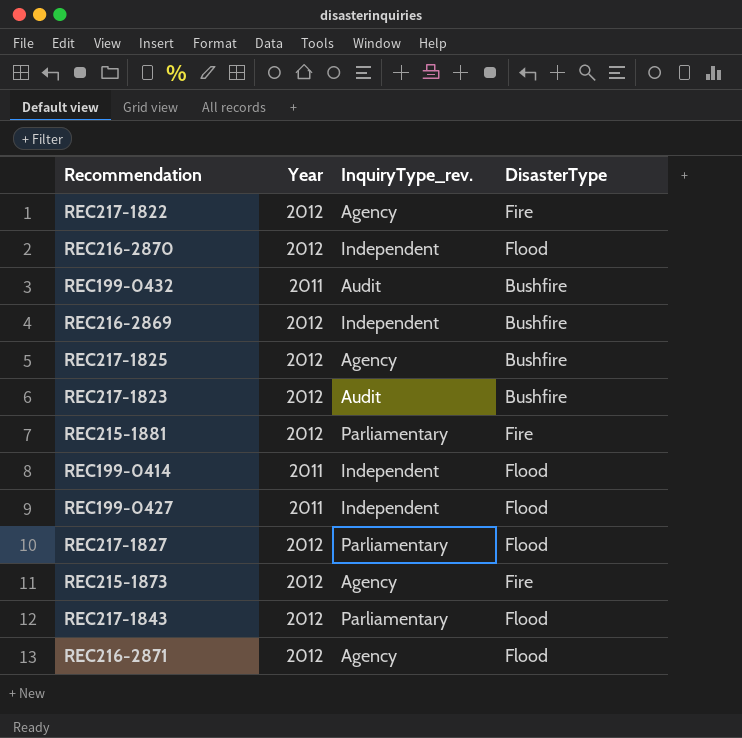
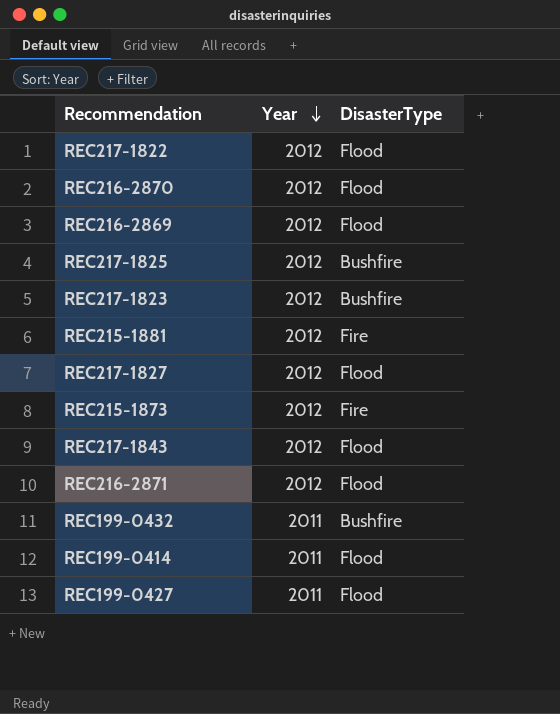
row order: none -> Year descending
column InquiryType_rev. | position: 3 -> none
REC217-1822 | DisasterType: Fire -> Flood
REC216-2869 | DisasterType: Bushfire -> Flood

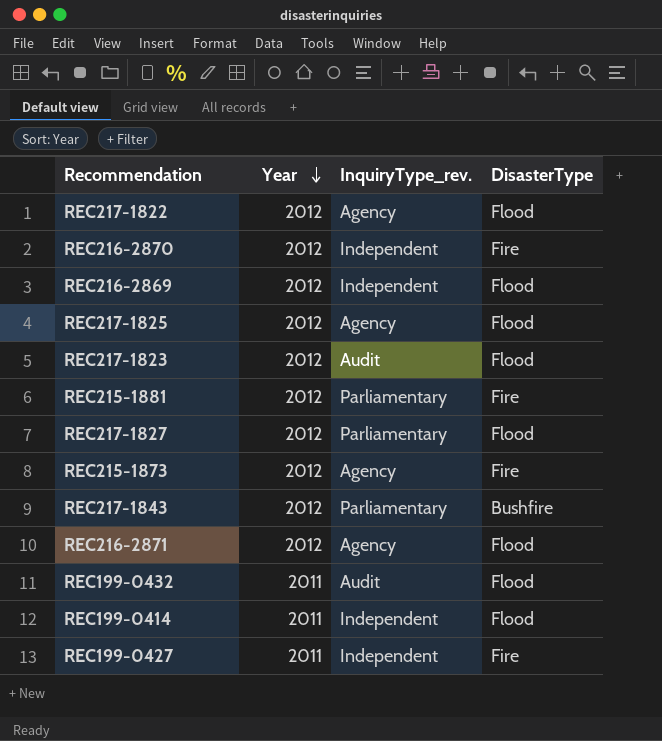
column InquiryType_rev. | position: none -> 3
REC216-2870 | DisasterType: Flood -> Fire
REC217-1825 | DisasterType: Bushfire -> Flood
REC217-1823 | DisasterType: Bushfire -> Flood
REC217-1843 | DisasterType: Flood -> Bushfire
REC199-0432 | DisasterType: Bushfire -> Flood
REC199-0427 | DisasterType: Flood -> Fire

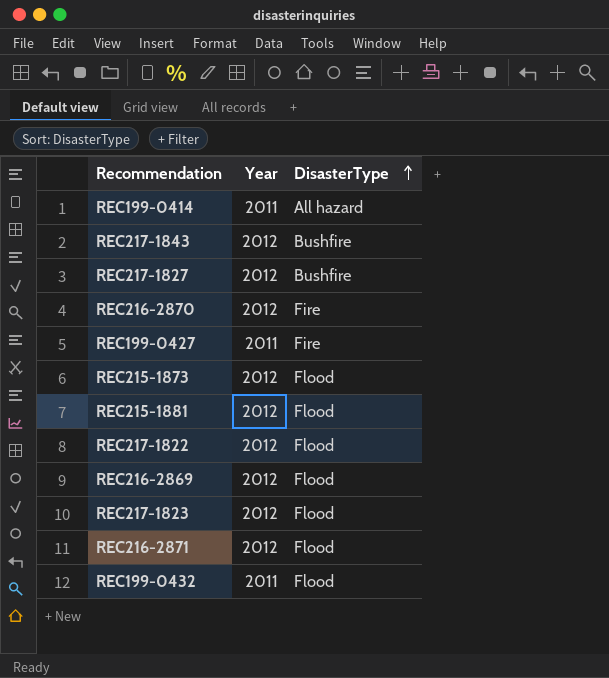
row order: Year descending -> DisasterType ascending
column InquiryType_rev. | position: 3 -> none
row REC217-1825: 2012 | Agency | Flood -> none
REC199-0414 | DisasterType: Flood -> All hazard
REC217-1827 | DisasterType: Flood -> Bushfire
REC215-1873 | DisasterType: Fire -> Flood
REC215-1881 | DisasterType: Fire -> Flood

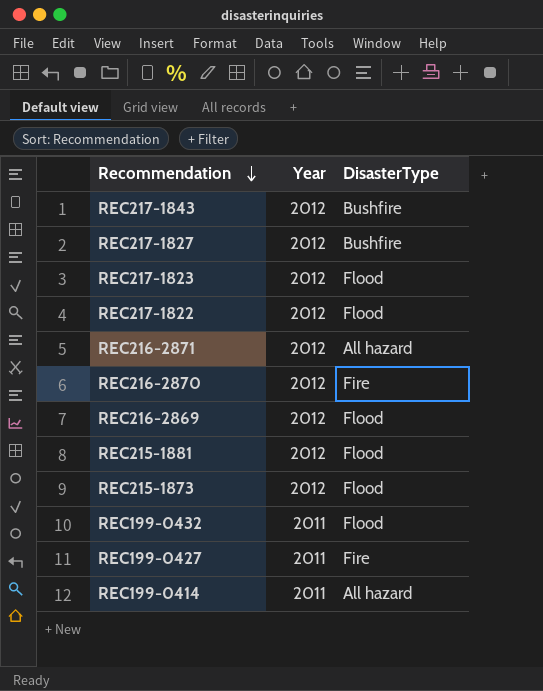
row order: DisasterType ascending -> Recommendation descending
REC216-2871 | DisasterType: Flood -> All hazard

